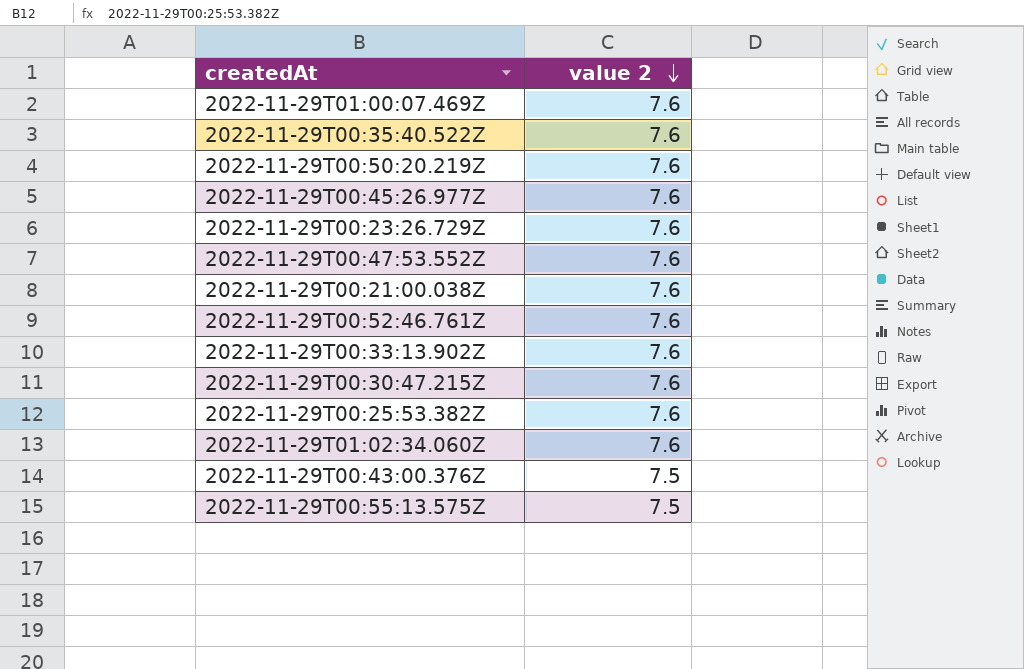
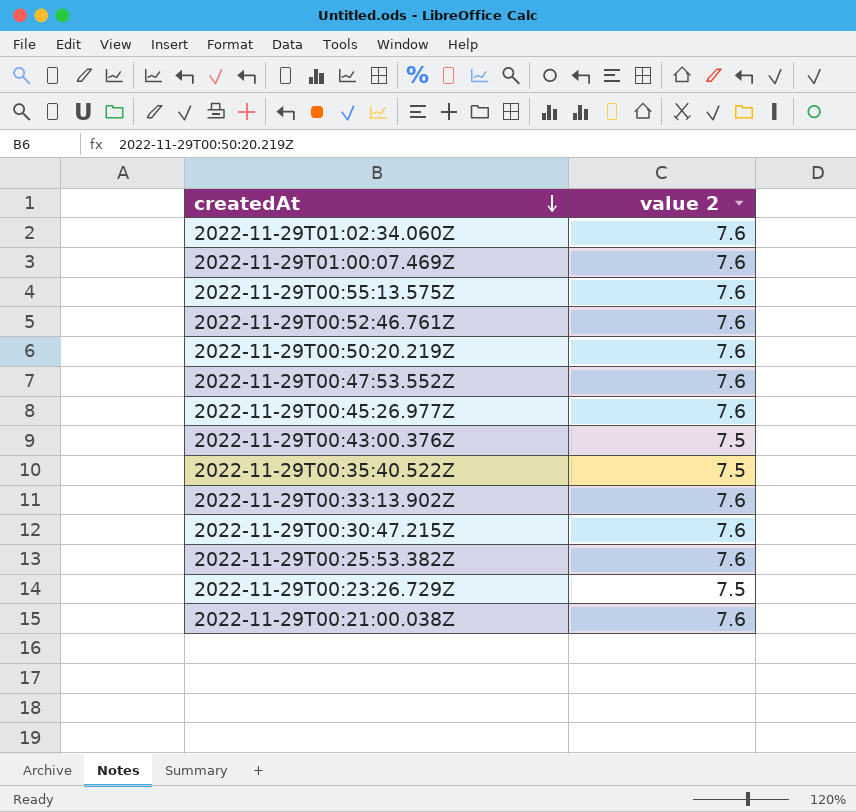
row order: value 2 descending -> createdAt descending
2022-11-29T00:55:13.575Z | value 2: 7.5 -> 7.6
2022-11-29T00:35:40.522Z | value 2: 7.6 -> 7.5
2022-11-29T00:23:26.729Z | value 2: 7.6 -> 7.5

